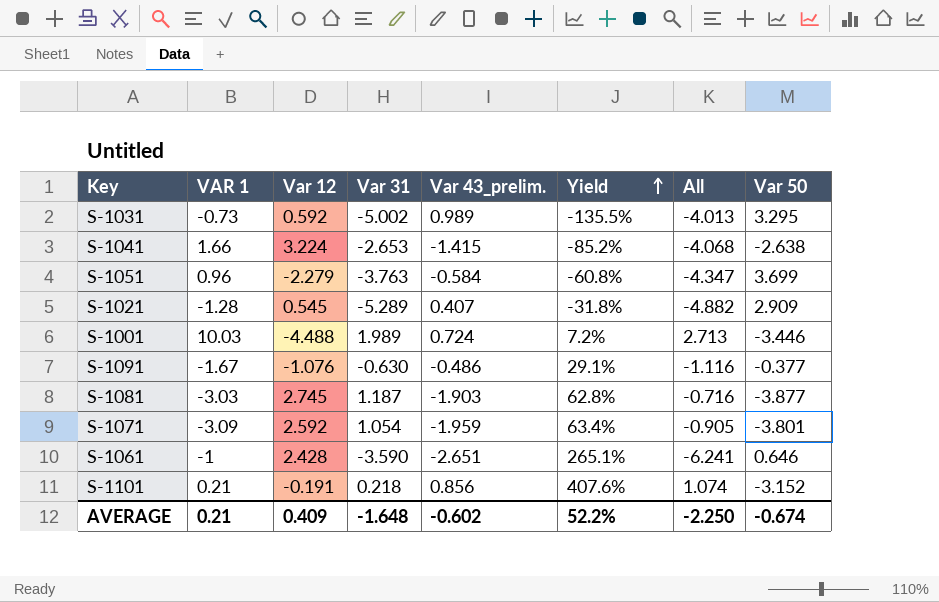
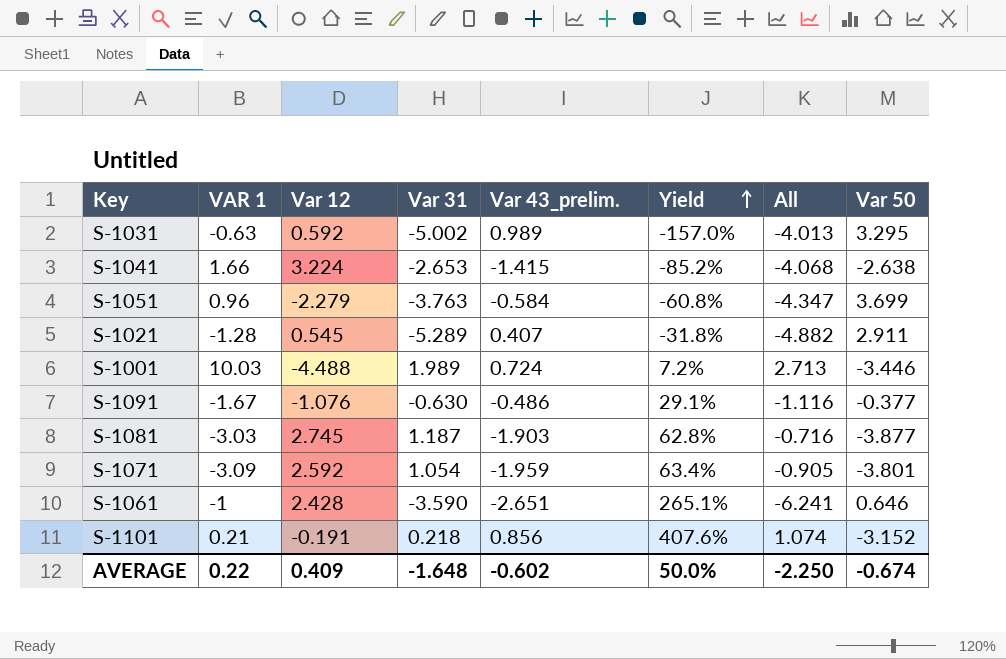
S-1031 | VAR 1: -0.73 -> -0.63
S-1031 | Yield: -135.5% -> -157.0%
S-1021 | Var 50: 2.909 -> 2.911
AVERAGE | VAR 1: 0.21 -> 0.22
AVERAGE | Yield: 52.2% -> 50.0%

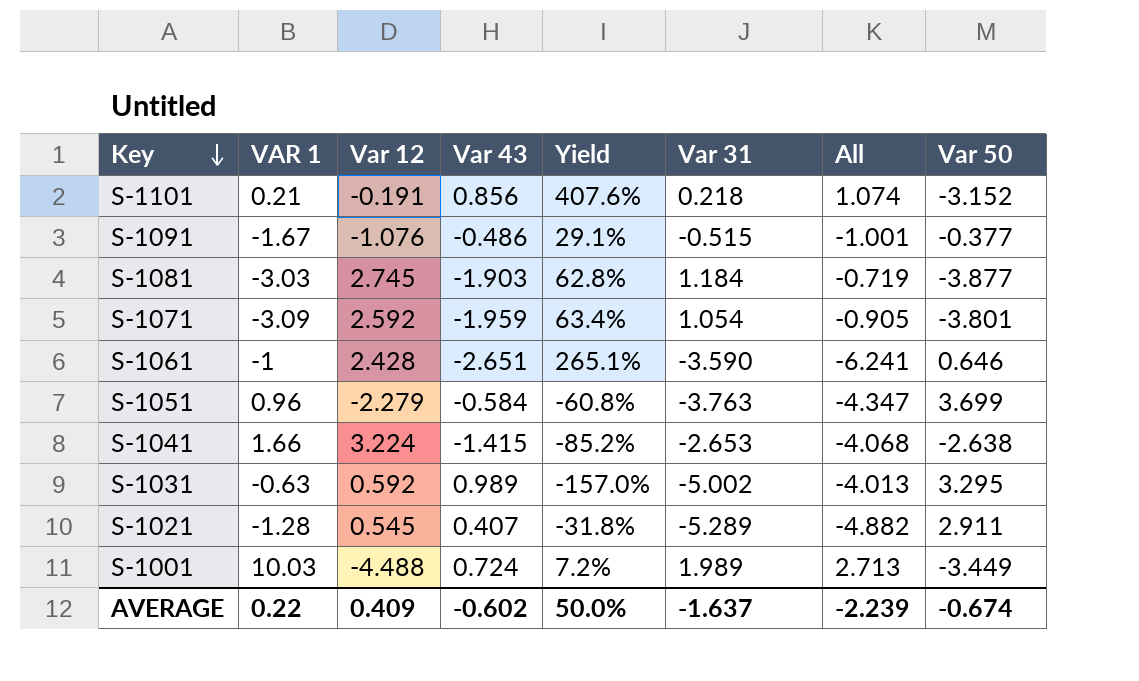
row order: Yield ascending -> Key descending
column name: Var 43_prelim. -> Var 43
column Var 31 | position: 4 -> 6
S-1091 | Var 31: -0.630 -> -0.515
S-1091 | All: -1.116 -> -1.001
S-1081 | Var 31: 1.187 -> 1.184
S-1081 | All: -0.716 -> -0.719
S-1001 | Var 50: -3.446 -> -3.449
AVERAGE | Var 31: -1.648 -> -1.637
AVERAGE | All: -2.250 -> -2.239

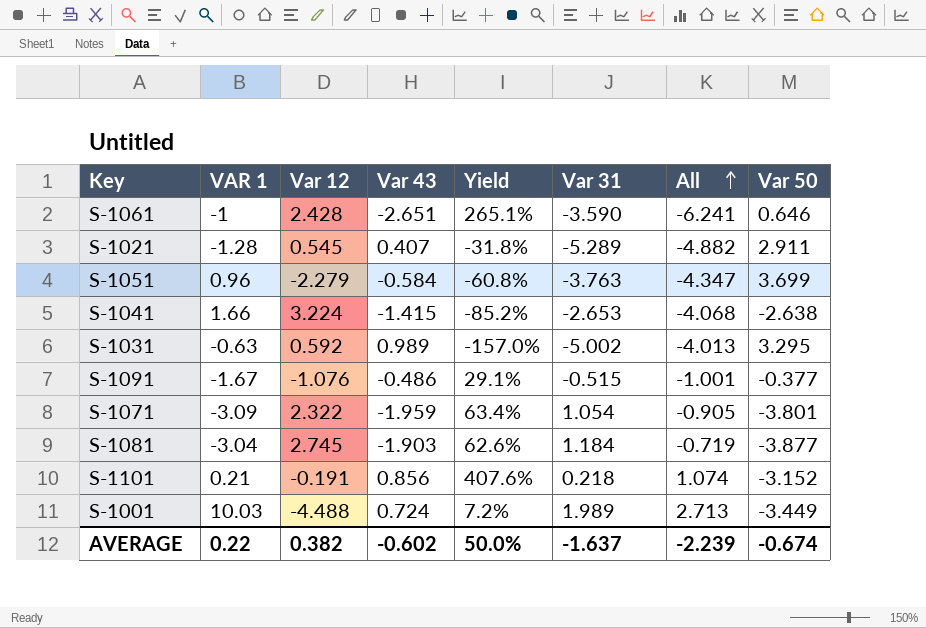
row order: Key descending -> All ascending
S-1071 | Var 12: 2.592 -> 2.322
S-1081 | VAR 1: -3.03 -> -3.04
S-1081 | Yield: 62.8% -> 62.6%
AVERAGE | Var 12: 0.409 -> 0.382

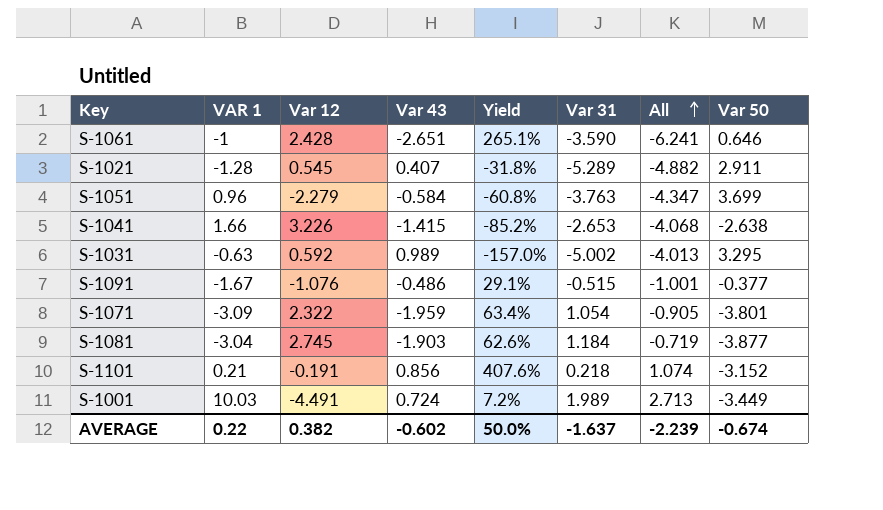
S-1041 | Var 12: 3.224 -> 3.226
S-1001 | Var 12: -4.488 -> -4.491

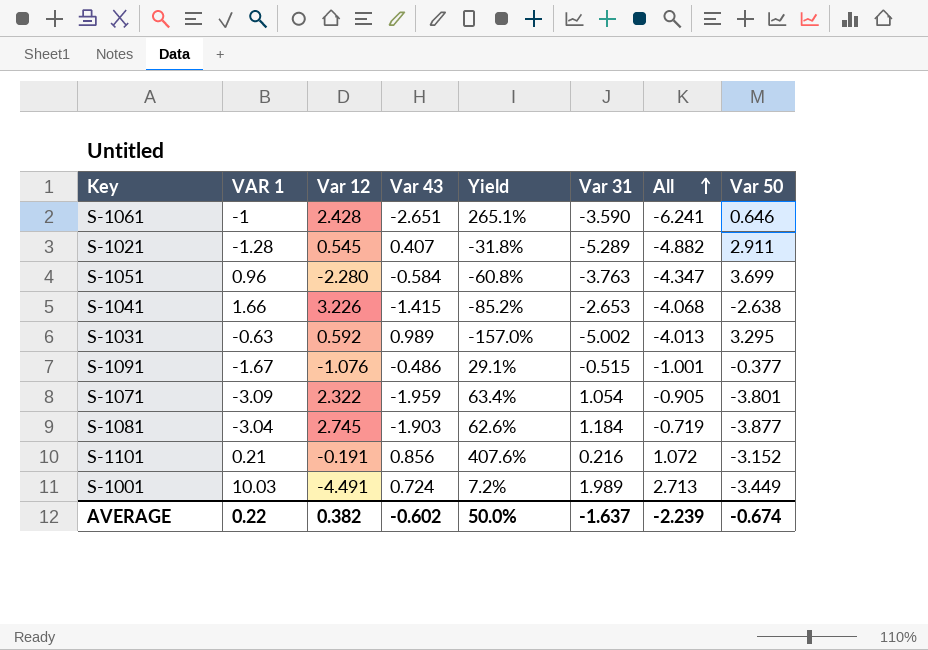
S-1051 | Var 12: -2.279 -> -2.280
S-1101 | Var 31: 0.218 -> 0.216
S-1101 | All: 1.074 -> 1.072

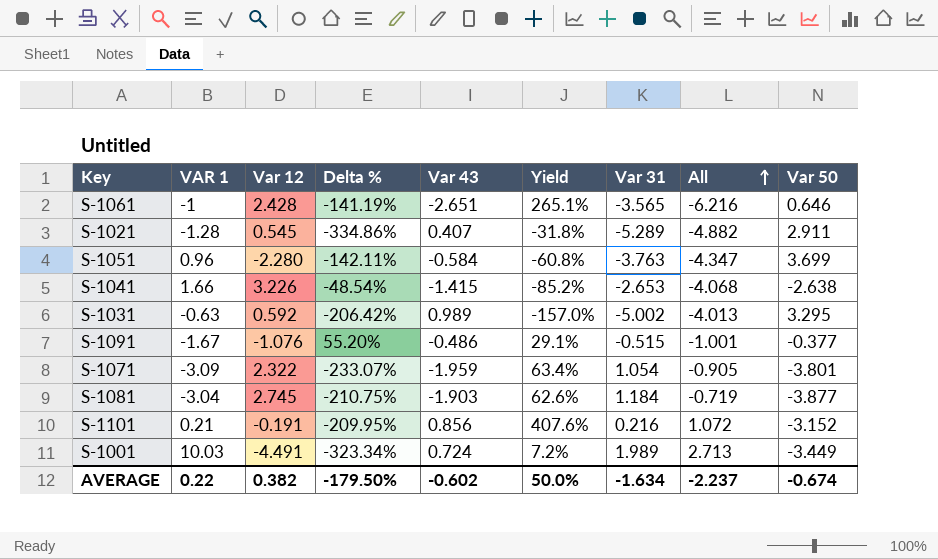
column Delta % | formula: none -> ([VAR 1] - [Var 12]) / [Var 12]
S-1061 | Var 31: -3.590 -> -3.565
S-1061 | All: -6.241 -> -6.216
AVERAGE | Var 31: -1.637 -> -1.634
AVERAGE | All: -2.239 -> -2.237

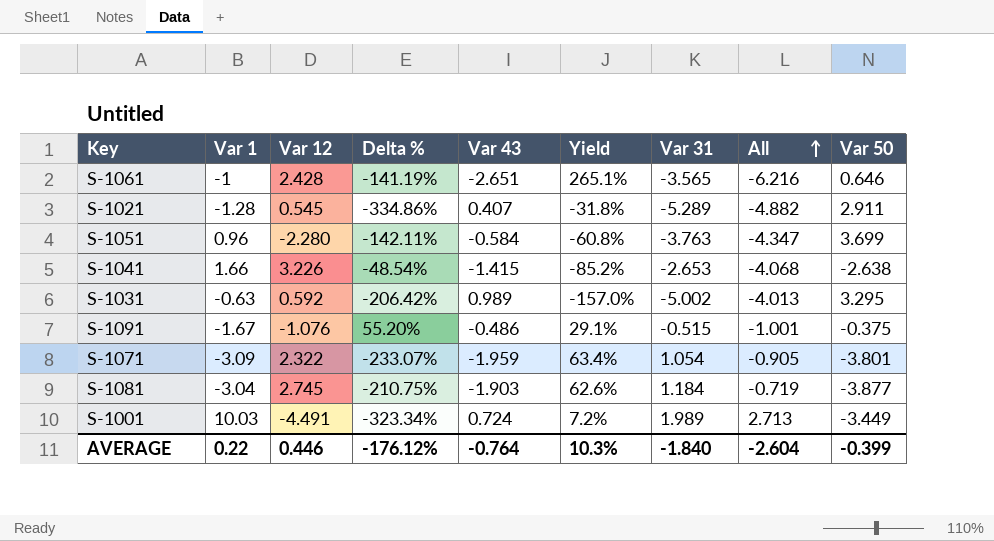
column name: VAR 1 -> Var 1
row S-1101: 0.21 | -0.191 | -209.95% | 0.856 | 407.6% | 0.216 | 1.072 | -3.152 -> none
S-1091 | Var 50: -0.377 -> -0.375
AVERAGE | Var 12: 0.382 -> 0.446
AVERAGE | Delta %: -179.50% -> -176.12%
AVERAGE | Var 43: -0.602 -> -0.764
AVERAGE | Yield: 50.0% -> 10.3%
AVERAGE | Var 31: -1.634 -> -1.840
AVERAGE | All: -2.237 -> -2.604
AVERAGE | Var 50: -0.674 -> -0.399

